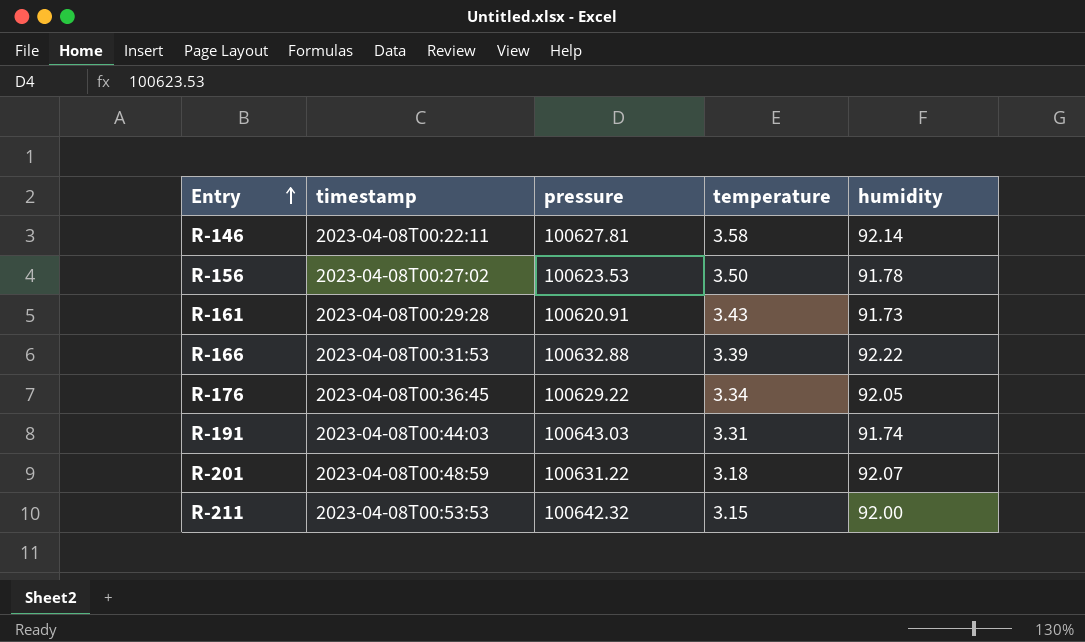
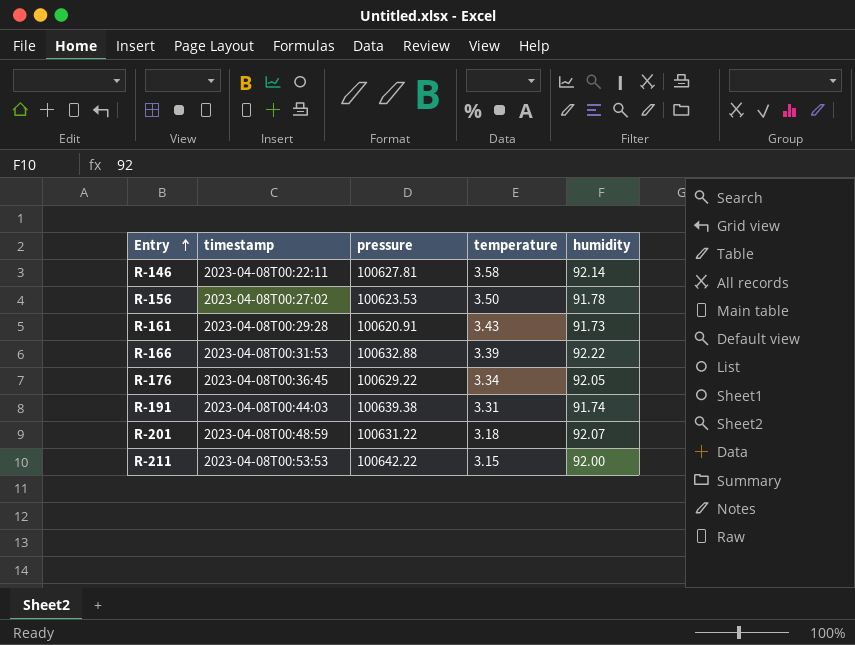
R-191 | pressure: 100643.03 -> 100639.38
R-211 | pressure: 100642.32 -> 100642.22

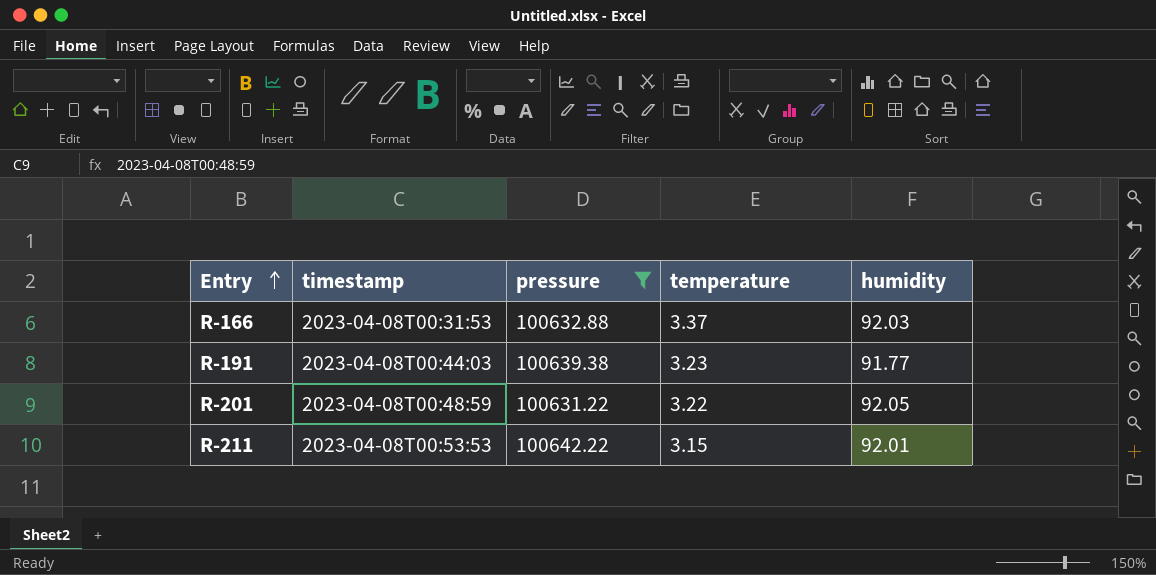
filter: none -> pressure >= 100631.22
R-166 | temperature: 3.39 -> 3.37
R-166 | humidity: 92.22 -> 92.03
R-191 | temperature: 3.31 -> 3.23
R-191 | humidity: 91.74 -> 91.77
R-201 | temperature: 3.18 -> 3.22
R-201 | humidity: 92.07 -> 92.05
R-211 | humidity: 92.00 -> 92.01

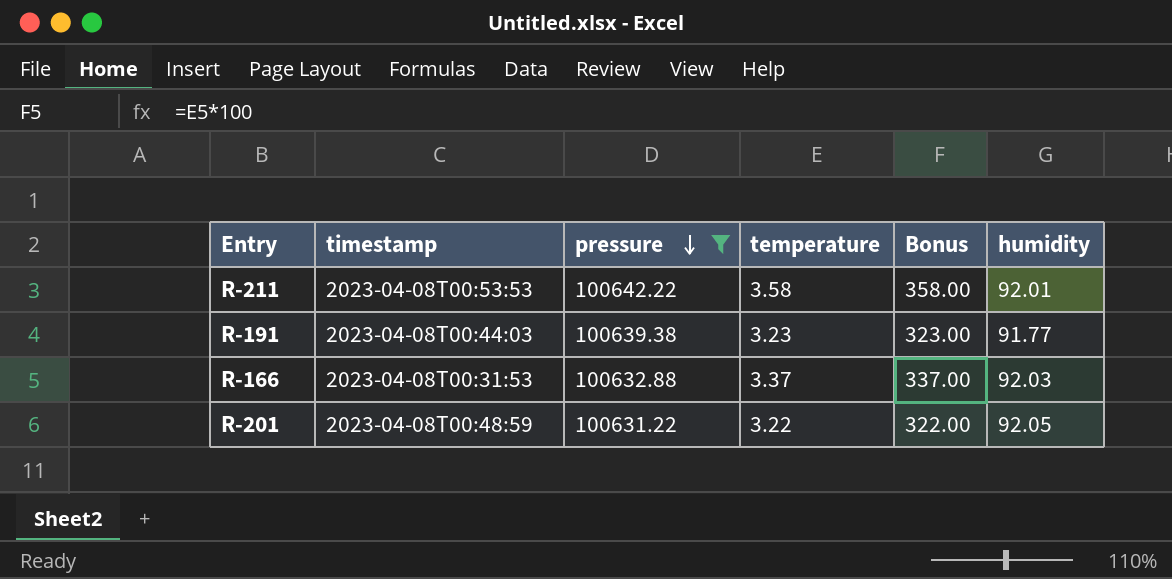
row order: Entry ascending -> pressure descending
column Bonus | formula: none -> [temperature] * 100
R-211 | temperature: 3.15 -> 3.58

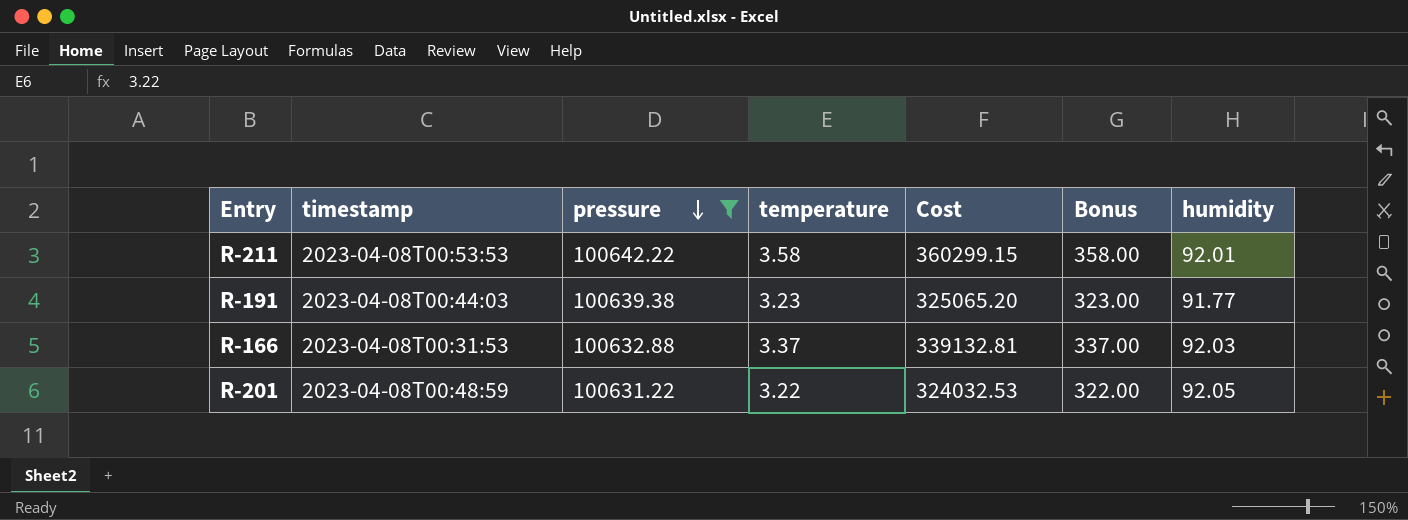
column Cost | formula: none -> [pressure] * [temperature]

